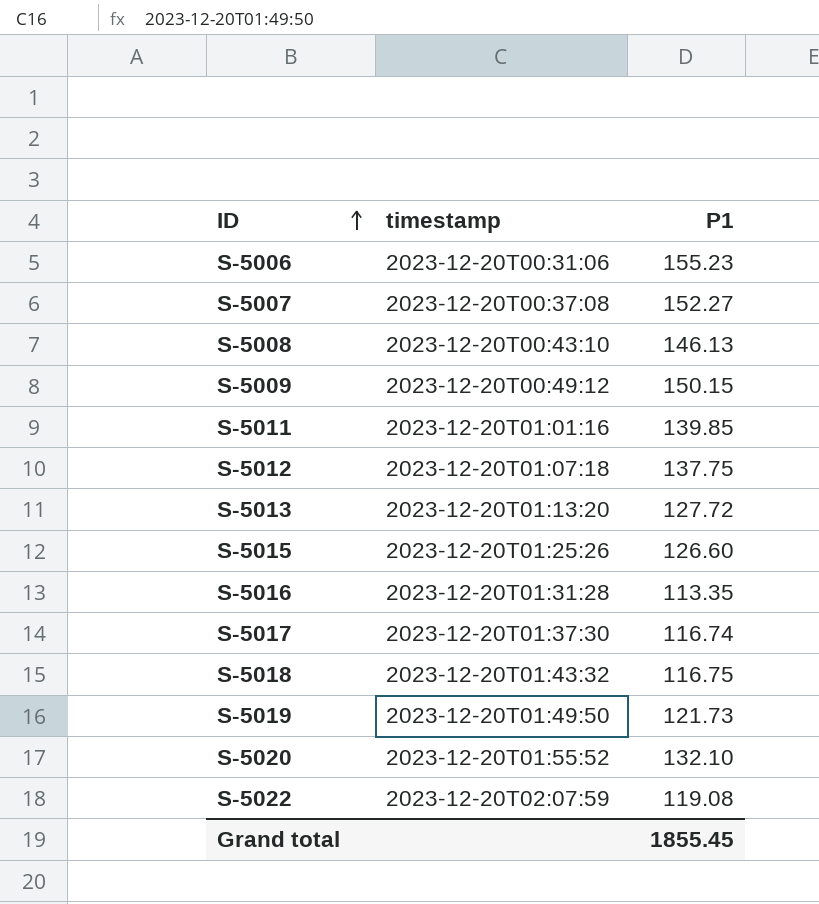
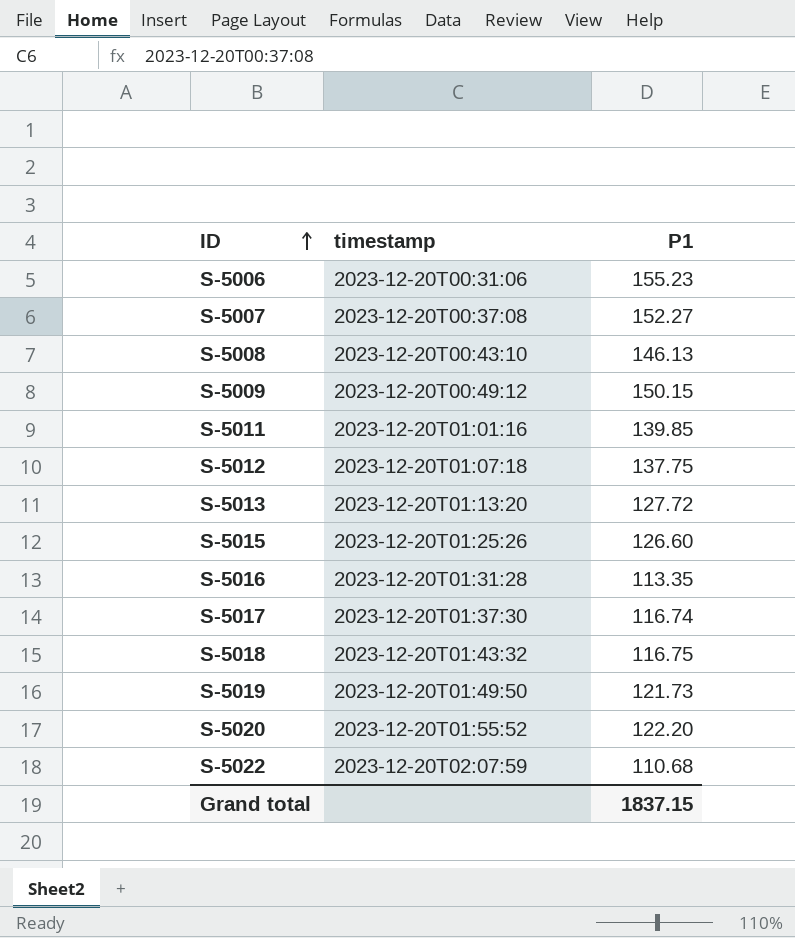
S-5020 | P1: 132.10 -> 122.20
S-5022 | P1: 119.08 -> 110.68
Grand total | P1: 1855.45 -> 1837.15

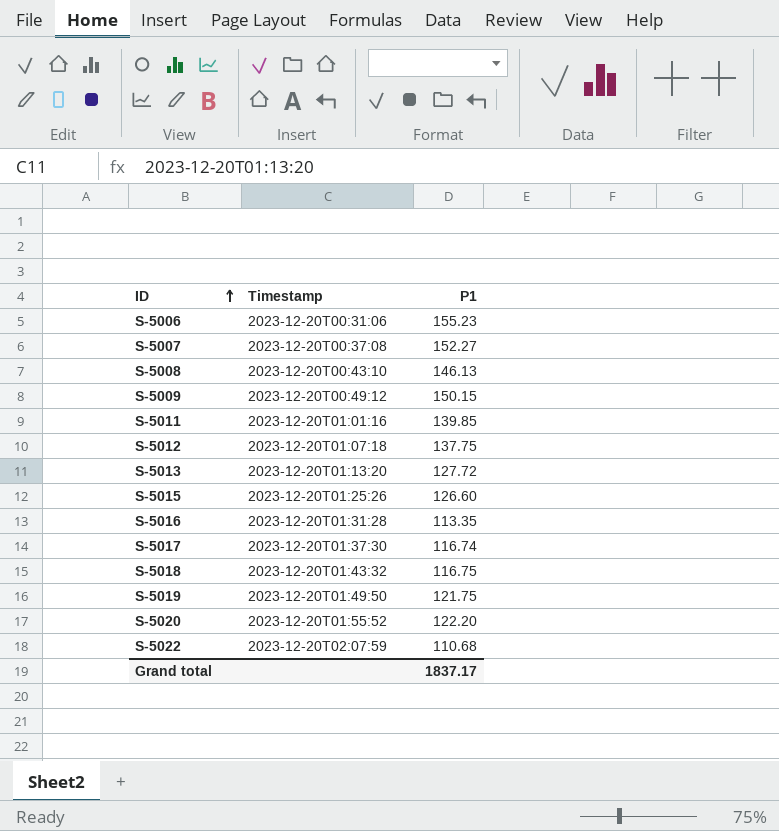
column name: timestamp -> Timestamp
S-5019 | P1: 121.73 -> 121.75
Grand total | P1: 1837.15 -> 1837.17

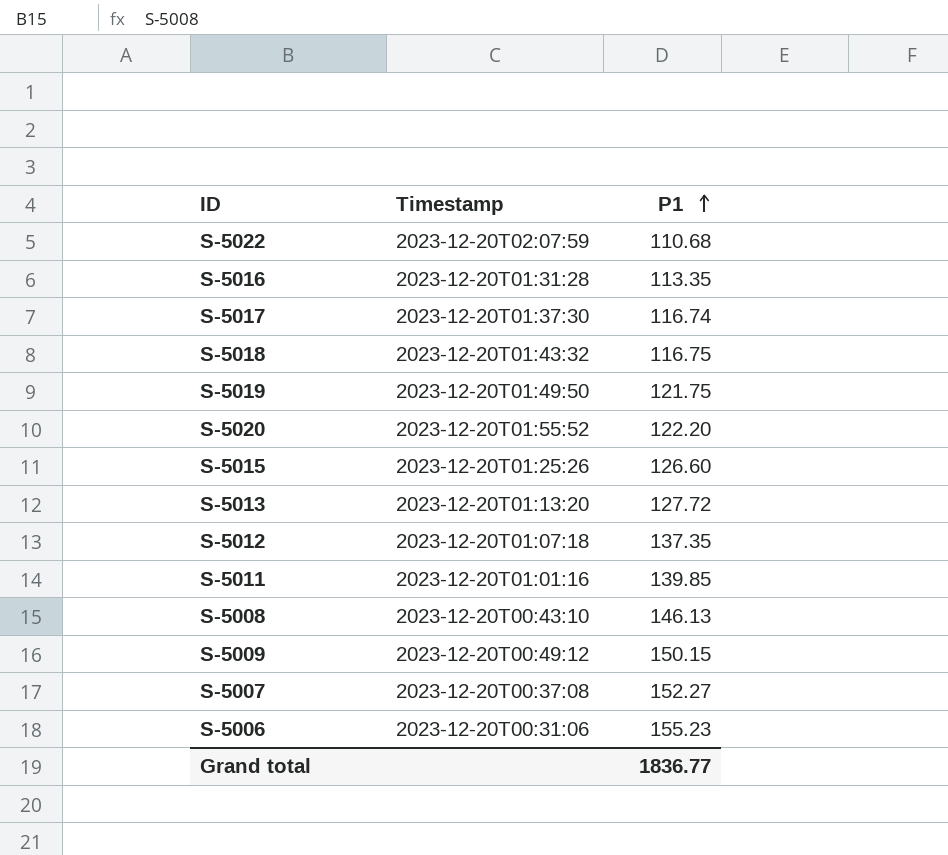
row order: ID ascending -> P1 ascending
S-5012 | P1: 137.75 -> 137.35
Grand total | P1: 1837.17 -> 1836.77

